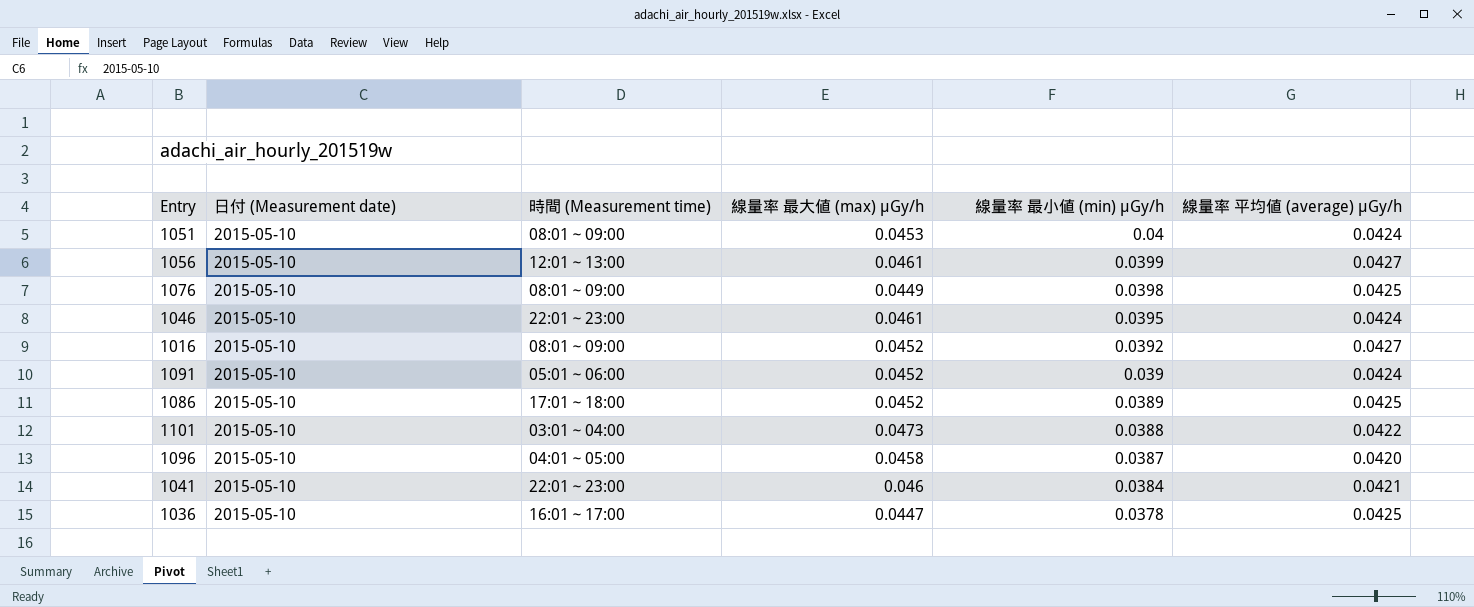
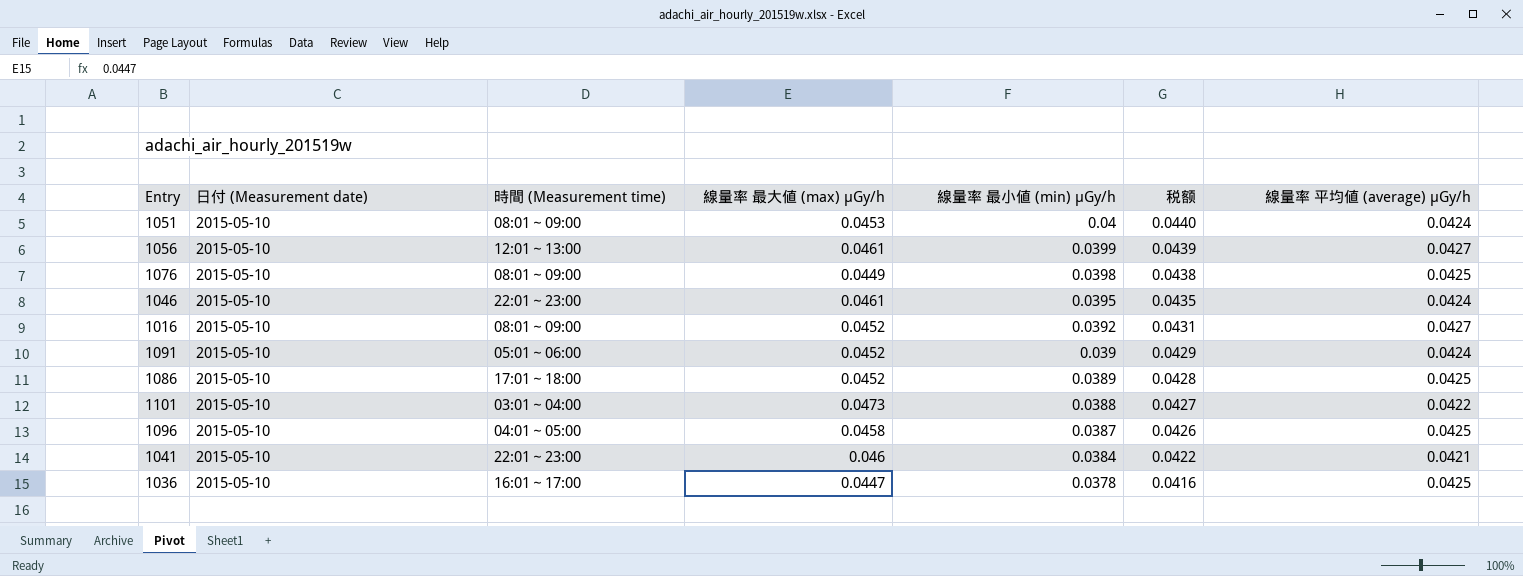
column 税额 | formula: none -> [線量率 最小値 (min) μGy/h] * 1.1
1096 | 線量率 平均値 (average) μGy/h: 0.0420 -> 0.0425

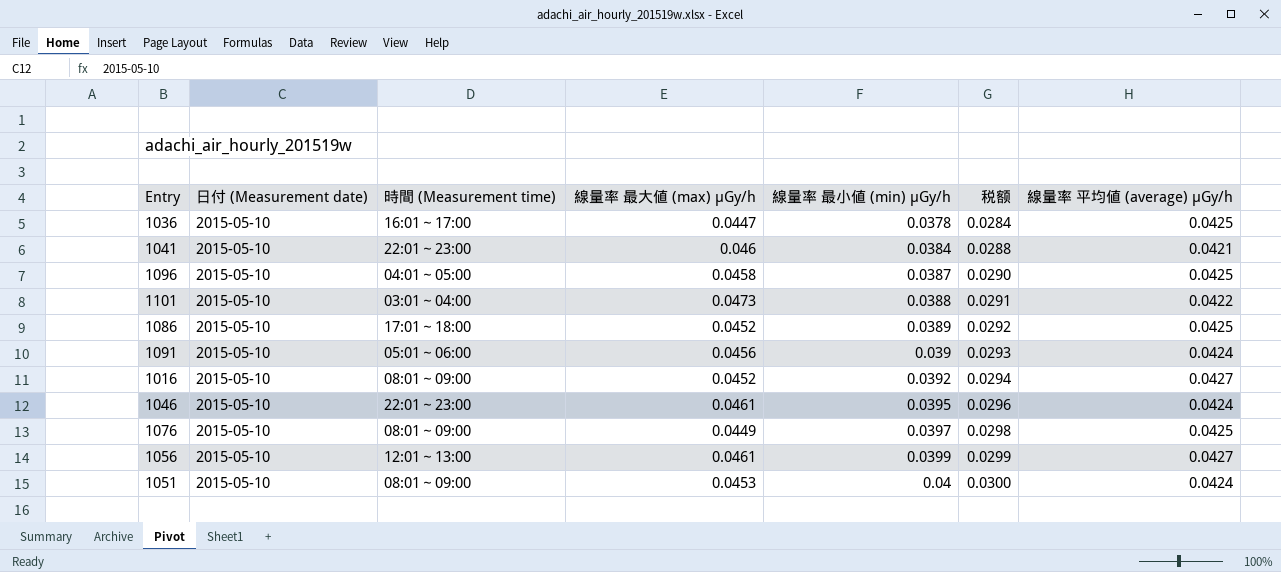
row order: 線量率 最小値 (min) μGy/h descending -> 線量率 最小値 (min) μGy/h ascending
column 税额 | formula: [線量率 最小値 (min) μGy/h] * 1.1 -> [線量率 最小値 (min) μGy/h] * 0.75
1091 | 線量率 最大値 (max) μGy/h: 0.0452 -> 0.0456
1076 | 線量率 最小値 (min) μGy/h: 0.0398 -> 0.0397

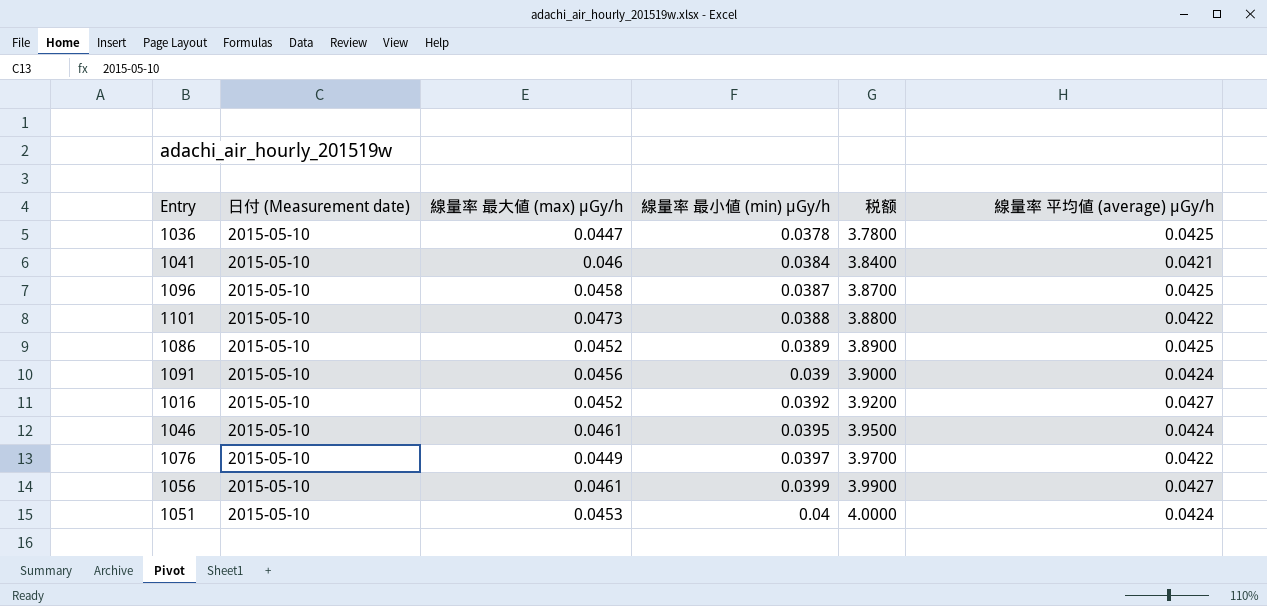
column 時間 (Measurement time) | position: 3 -> none
column 税额 | formula: [線量率 最小値 (min) μGy/h] * 0.75 -> [線量率 最小値 (min) μGy/h] * 100
1076 | 線量率 平均値 (average) μGy/h: 0.0425 -> 0.0422

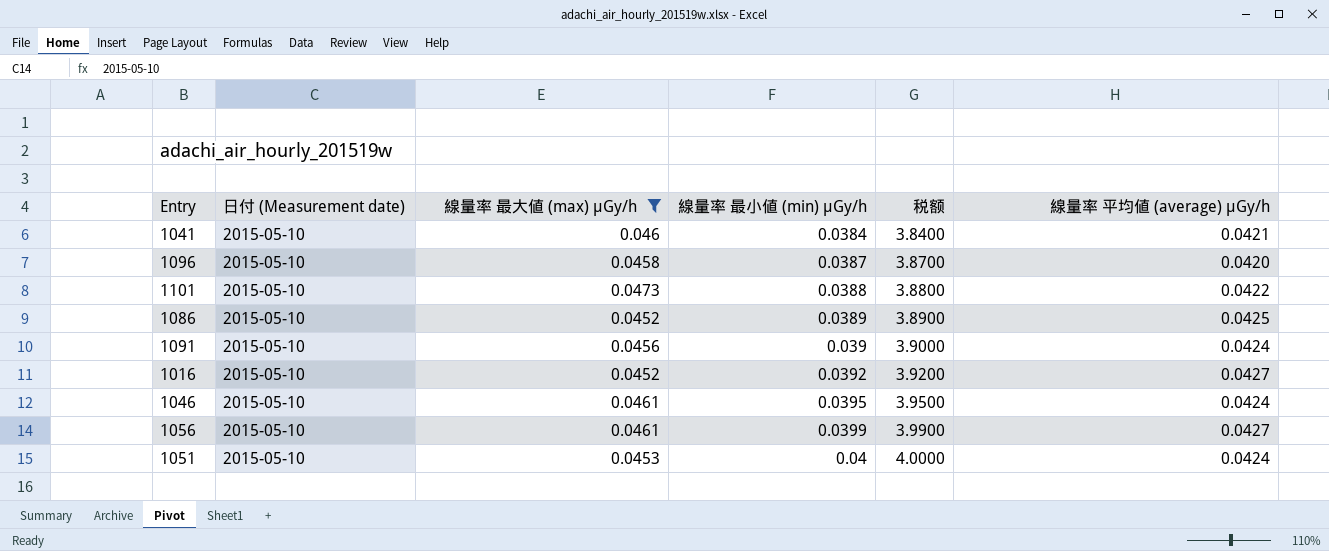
filter: none -> 線量率 最大値 (max) μGy/h >= 0.0452
1096 | 線量率 平均値 (average) μGy/h: 0.0425 -> 0.0420

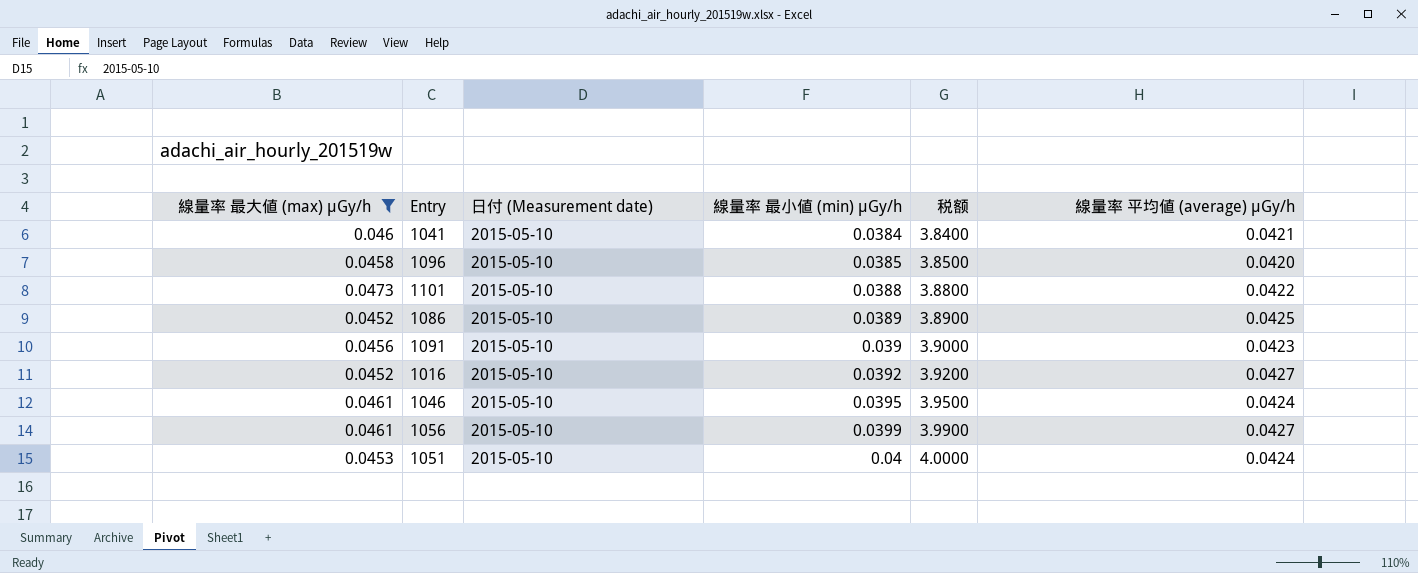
column 線量率 最大値 (max) μGy/h | position: 3 -> 1
1096 | 線量率 最小値 (min) μGy/h: 0.0387 -> 0.0385
1096 | 税额: 3.8700 -> 3.8500
1091 | 線量率 平均値 (average) μGy/h: 0.0424 -> 0.0423

